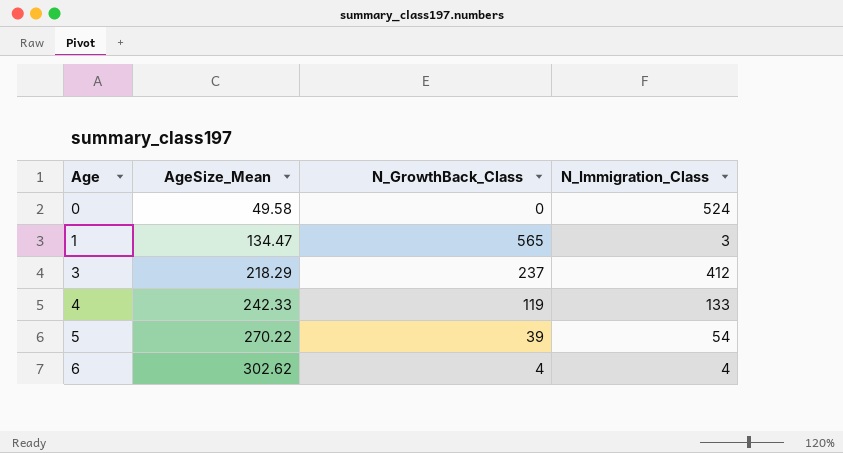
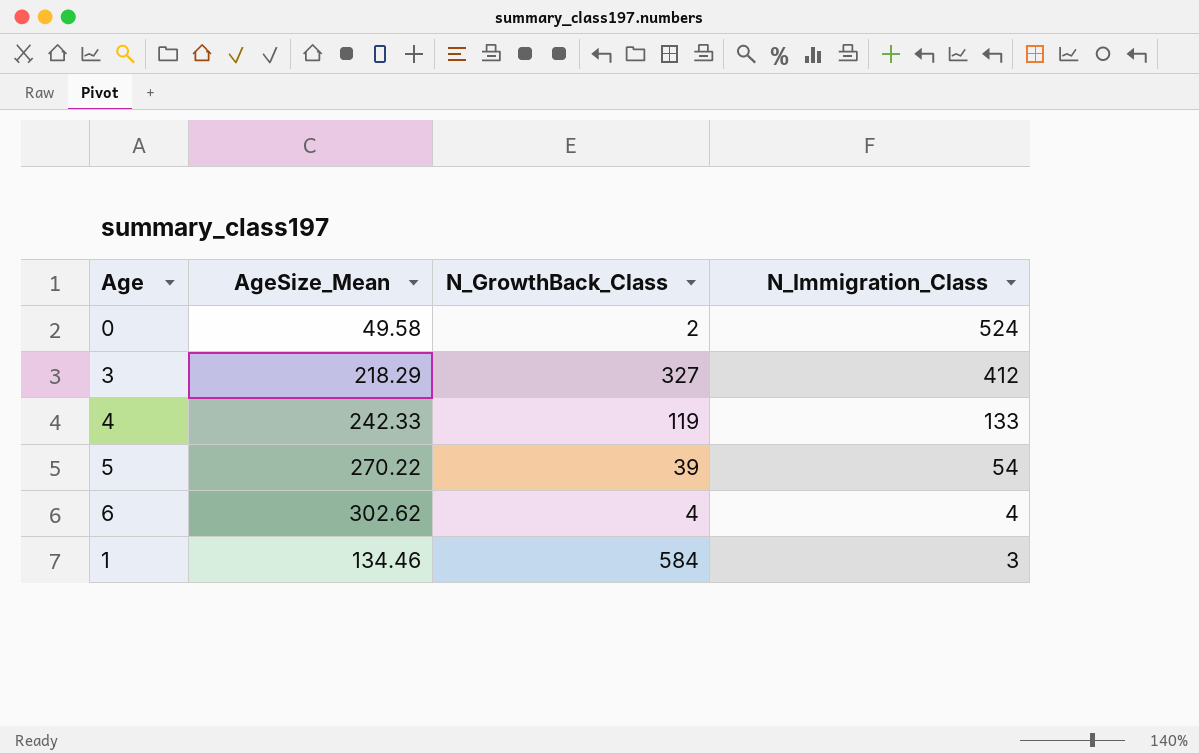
row order: Age ascending -> N_Immigration_Class descending
0 | N_GrowthBack_Class: 0 -> 2
3 | N_GrowthBack_Class: 237 -> 327
1 | AgeSize_Mean: 134.47 -> 134.46
1 | N_GrowthBack_Class: 565 -> 584

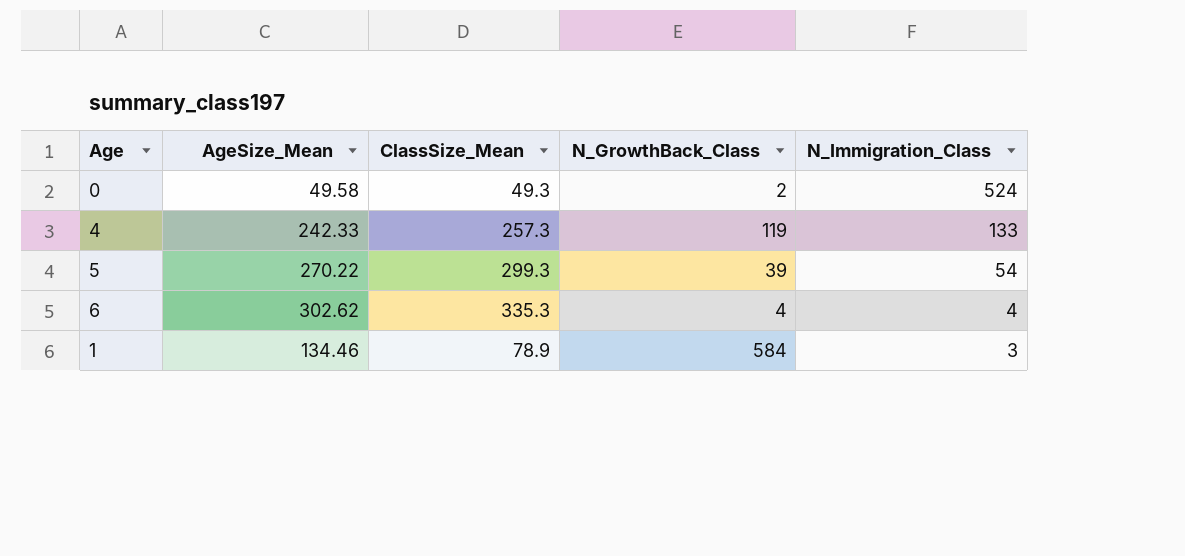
column ClassSize_Mean | position: none -> 3
row 3: 218.29 | 327 | 412 -> none

